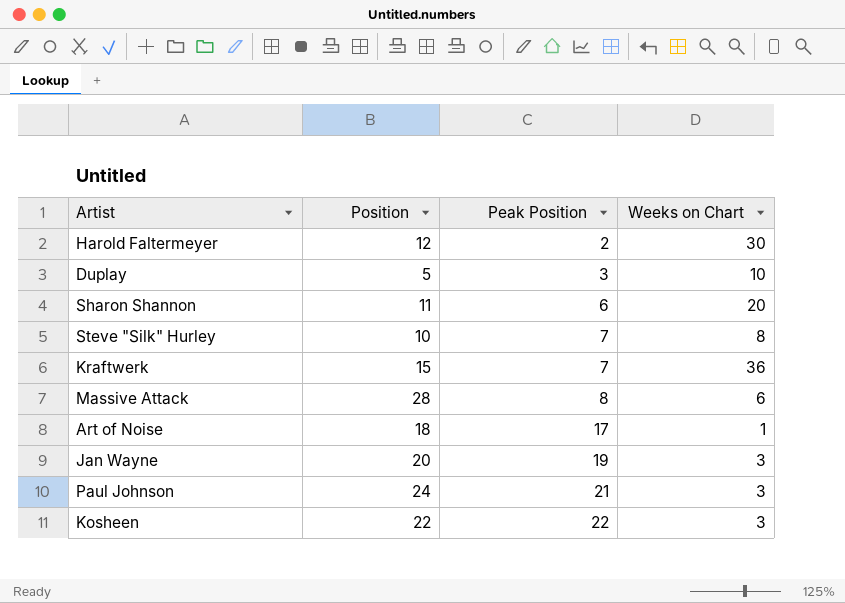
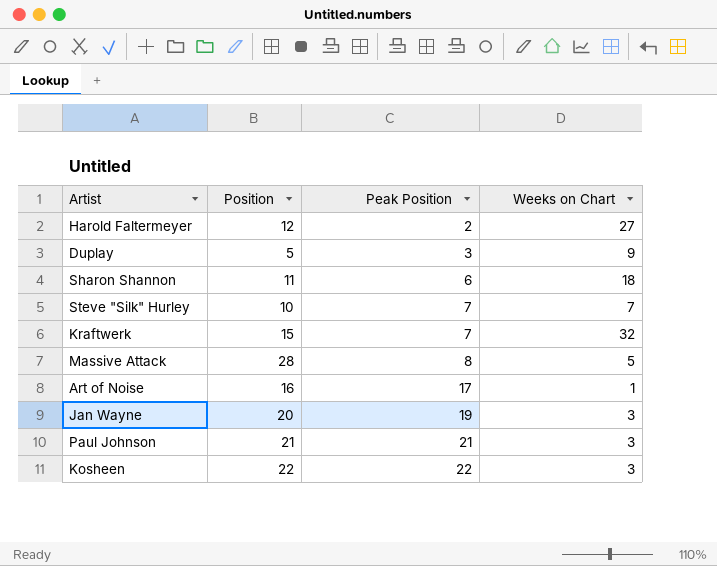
Harold Faltermeyer | Weeks on Chart: 30 -> 27
Duplay | Weeks on Chart: 10 -> 9
Sharon Shannon | Weeks on Chart: 20 -> 18
Steve "Silk" Hurley | Weeks on Chart: 8 -> 7
Kraftwerk | Weeks on Chart: 36 -> 32
Massive Attack | Weeks on Chart: 6 -> 5
Art of Noise | Position: 18 -> 16
Paul Johnson | Position: 24 -> 21

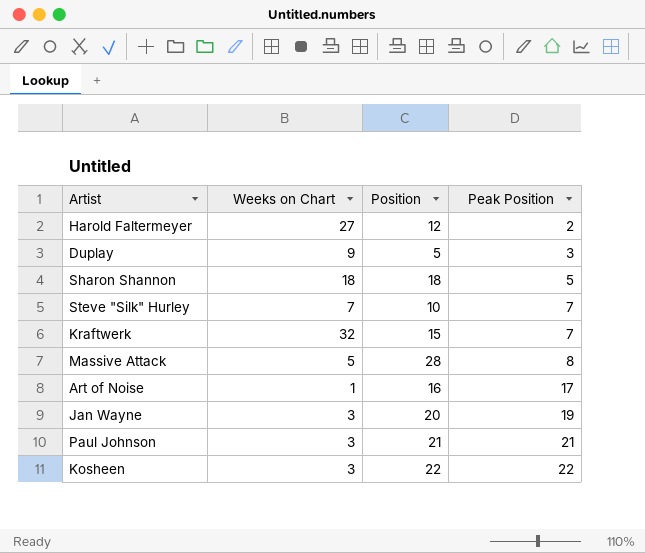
column Weeks on Chart | position: 4 -> 2
Sharon Shannon | Position: 11 -> 18
Sharon Shannon | Peak Position: 6 -> 5

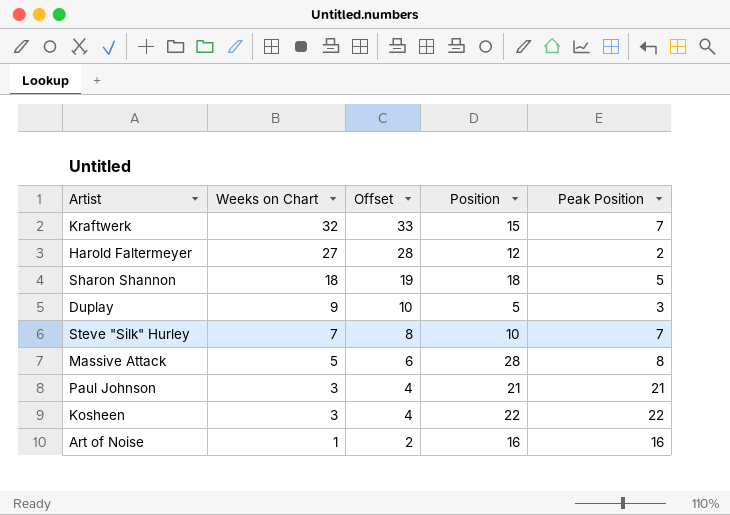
row order: Peak Position ascending -> Weeks on Chart descending
column Offset | formula: none -> [Weeks on Chart] + 1
row Jan Wayne: 3 | 20 | 19 -> none
Art of Noise | Peak Position: 17 -> 16

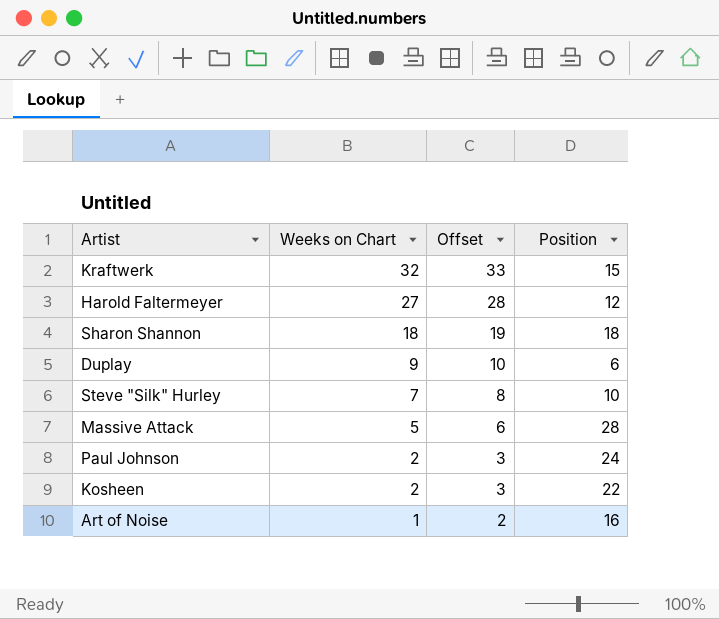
column Peak Position | position: 5 -> none
Duplay | Position: 5 -> 6
Paul Johnson | Weeks on Chart: 3 -> 2
Paul Johnson | Offset: 4 -> 3
Paul Johnson | Position: 21 -> 24
Kosheen | Weeks on Chart: 3 -> 2
Kosheen | Offset: 4 -> 3

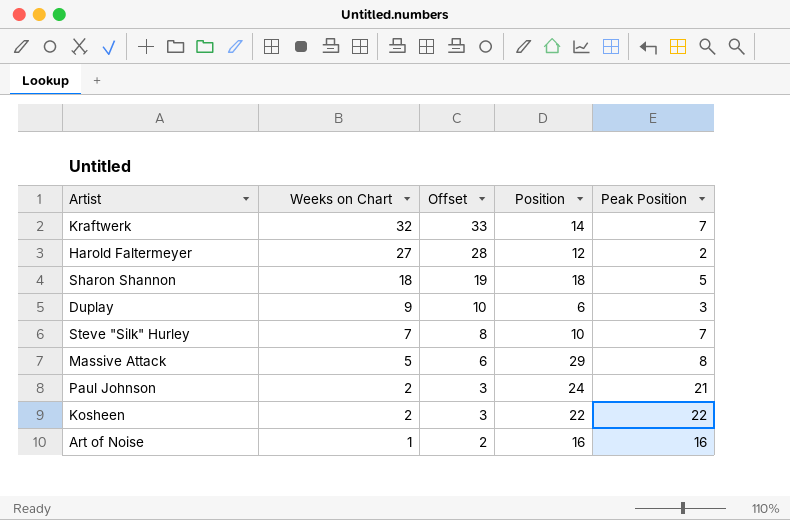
column Peak Position | position: none -> 5
Kraftwerk | Position: 15 -> 14
Massive Attack | Position: 28 -> 29

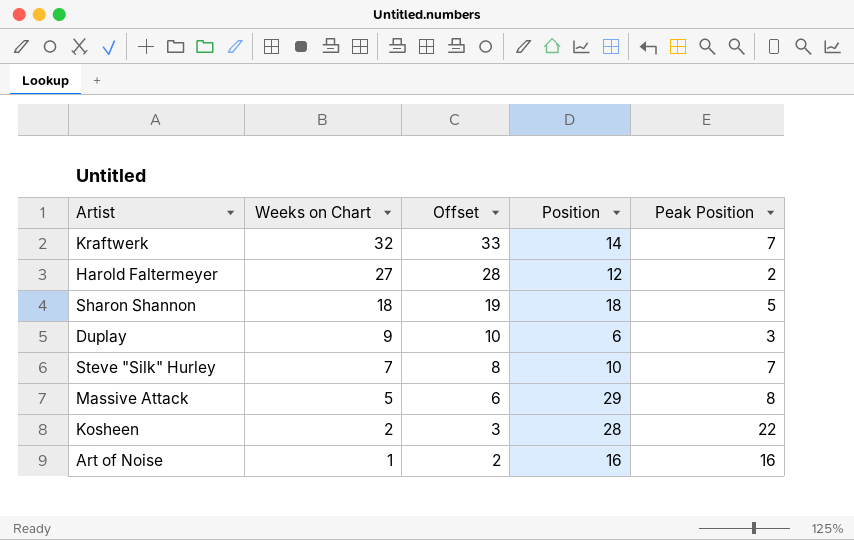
row Paul Johnson: 2 | 3 | 24 | 21 -> none
Kosheen | Position: 22 -> 28

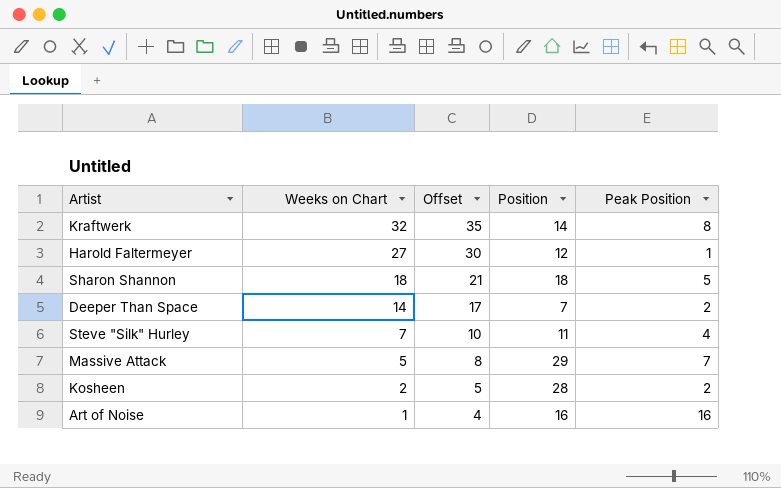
column Offset | formula: [Weeks on Chart] + 1 -> [Weeks on Chart] + 3
row Duplay: 9 | 10 | 6 | 3 -> none
Kraftwerk | Peak Position: 7 -> 8
Harold Faltermeyer | Peak Position: 2 -> 1
row Deeper Than Space: none -> 14 | 17 | 7 | 2
Steve "Silk" Hurley | Position: 10 -> 11
Steve "Silk" Hurley | Peak Position: 7 -> 4
Massive Attack | Peak Position: 8 -> 7
Kosheen | Peak Position: 22 -> 2

